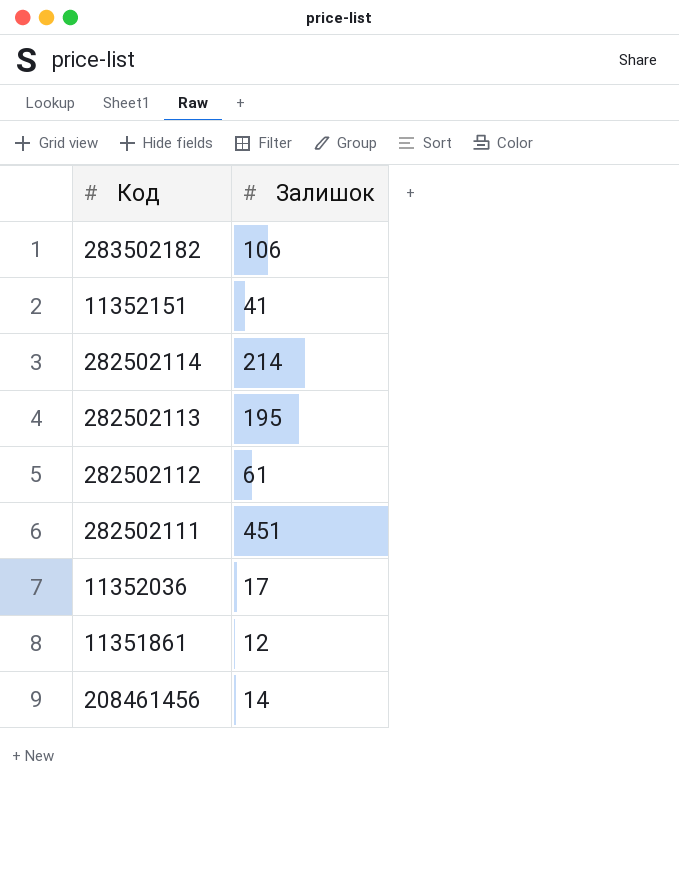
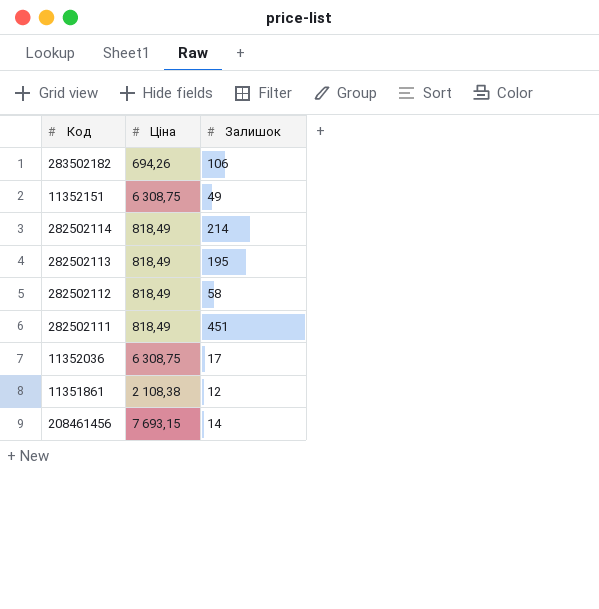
column Ціна | position: none -> 2
11352151 | Залишок: 41 -> 49
282502112 | Залишок: 61 -> 58

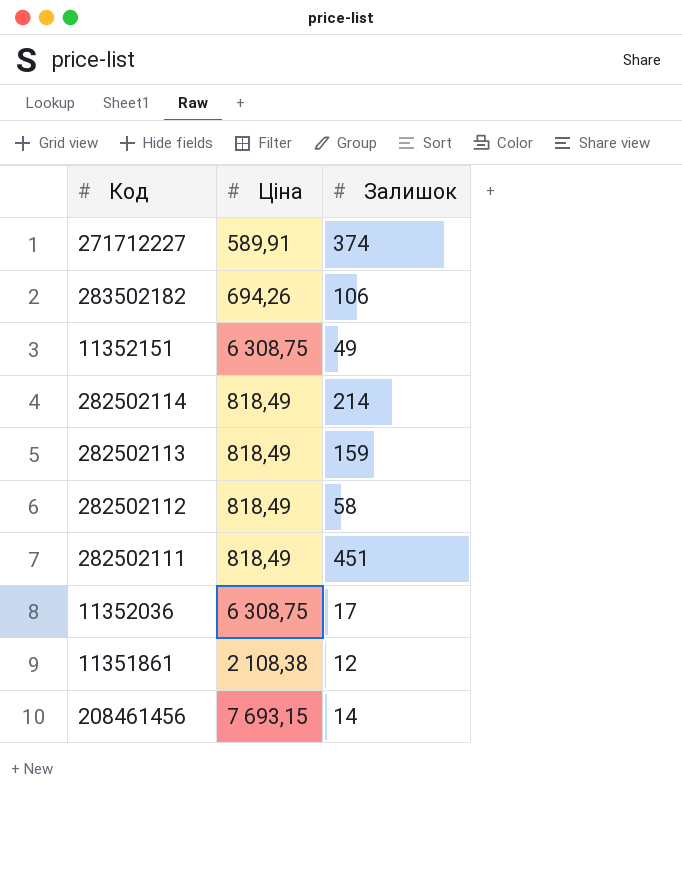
row 271712227: none -> 589,91 | 374
282502113 | Залишок: 195 -> 159

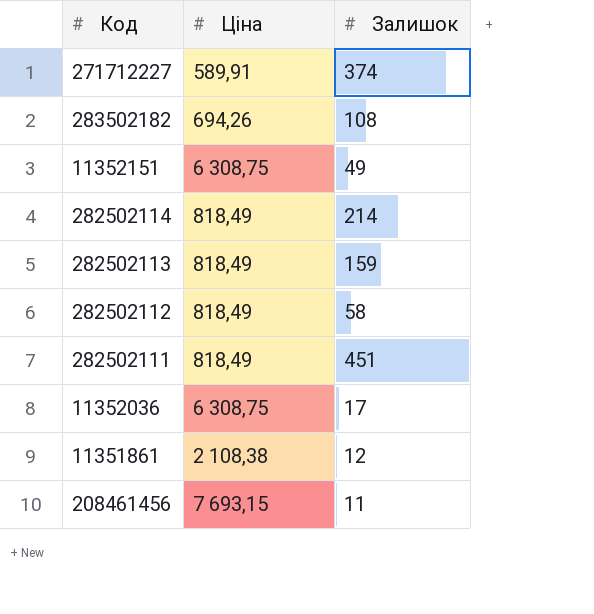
283502182 | Залишок: 106 -> 108
208461456 | Залишок: 14 -> 11

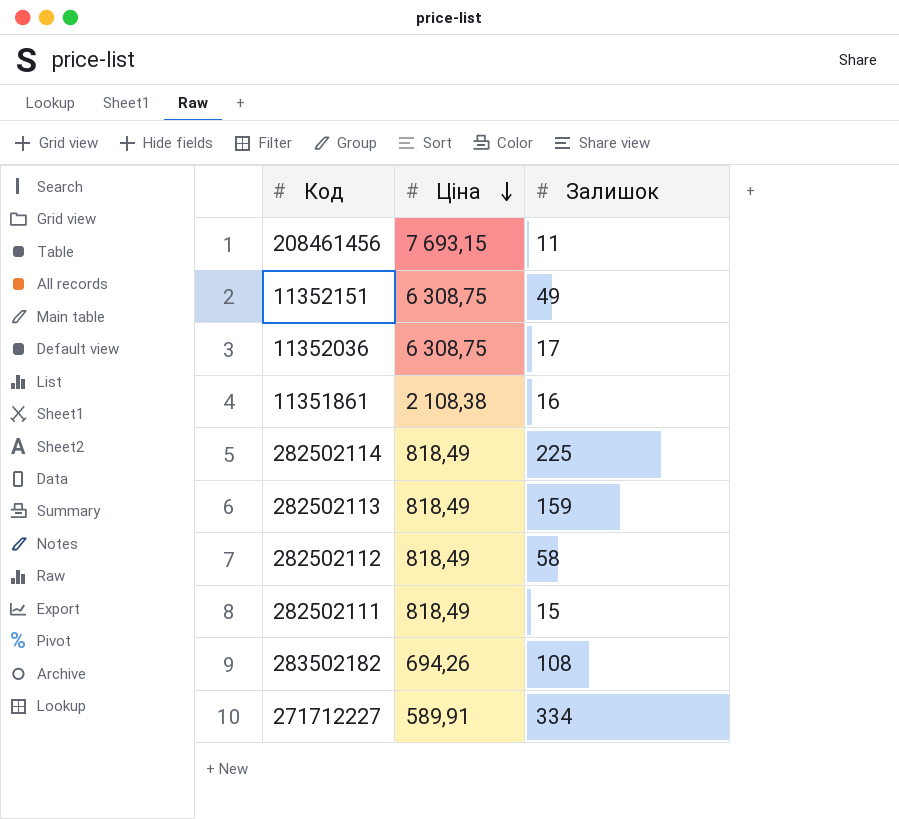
row order: none -> Ціна descending
11351861 | Залишок: 12 -> 16
282502114 | Залишок: 214 -> 225
282502111 | Залишок: 451 -> 15
271712227 | Залишок: 374 -> 334

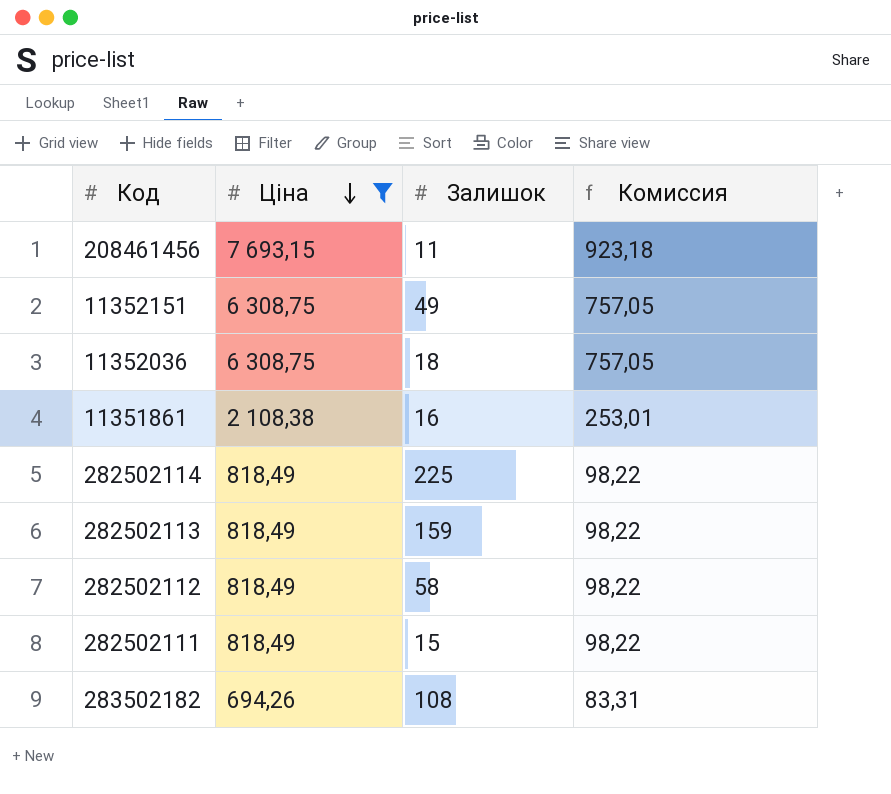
filter: none -> Ціна != 589,91
column Комиссия | formula: none -> [Ціна] * 0,12
11352036 | Залишок: 17 -> 18

